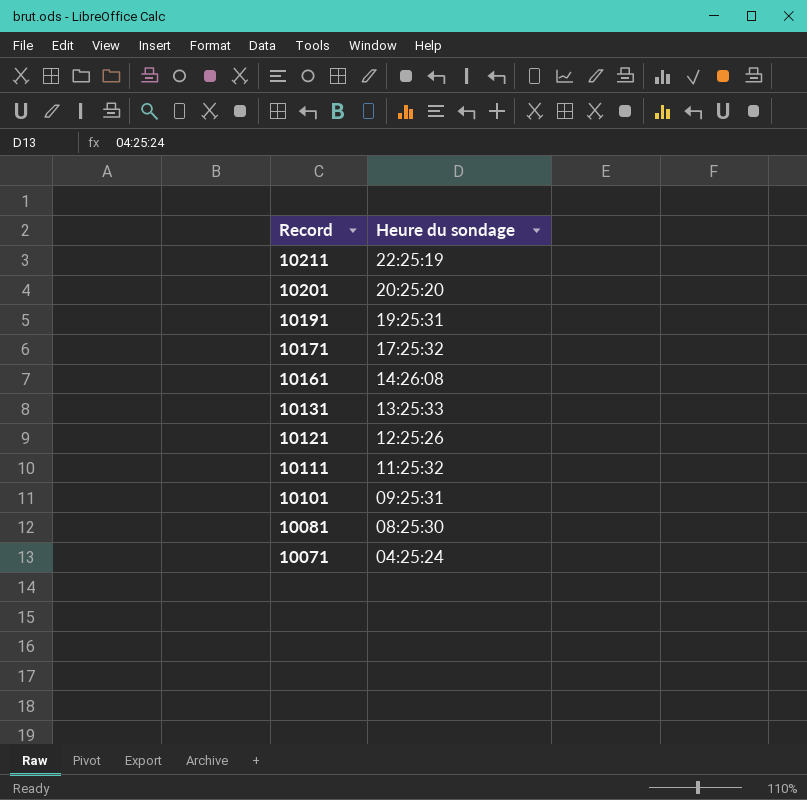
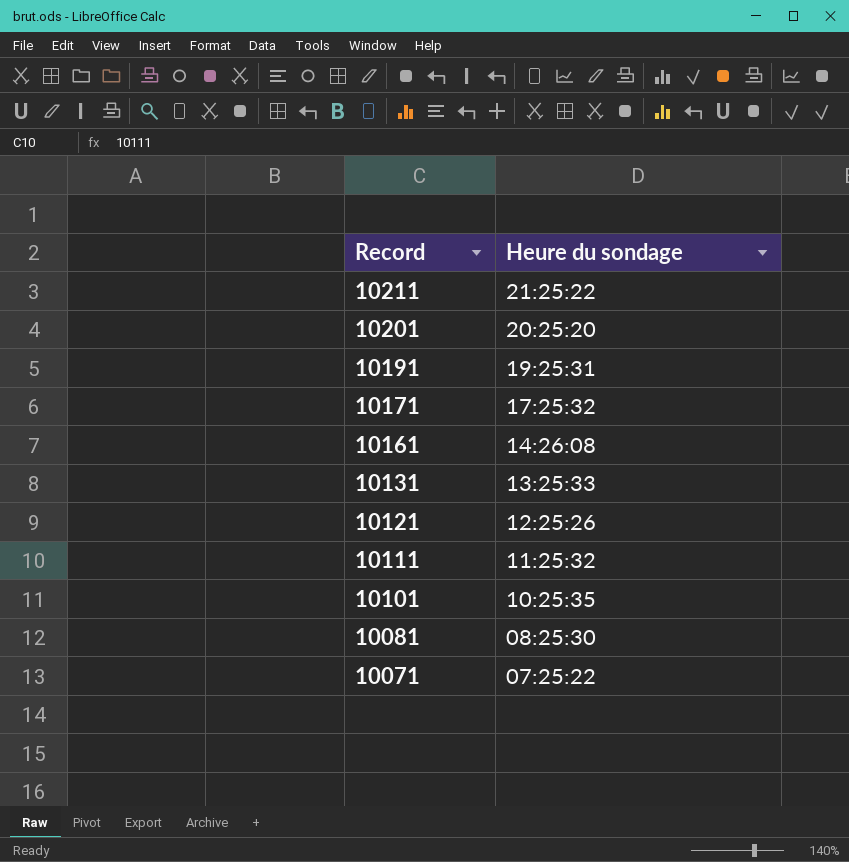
10211 | Heure du sondage: 22:25:19 -> 21:25:22
10101 | Heure du sondage: 09:25:31 -> 10:25:35
10071 | Heure du sondage: 04:25:24 -> 07:25:22

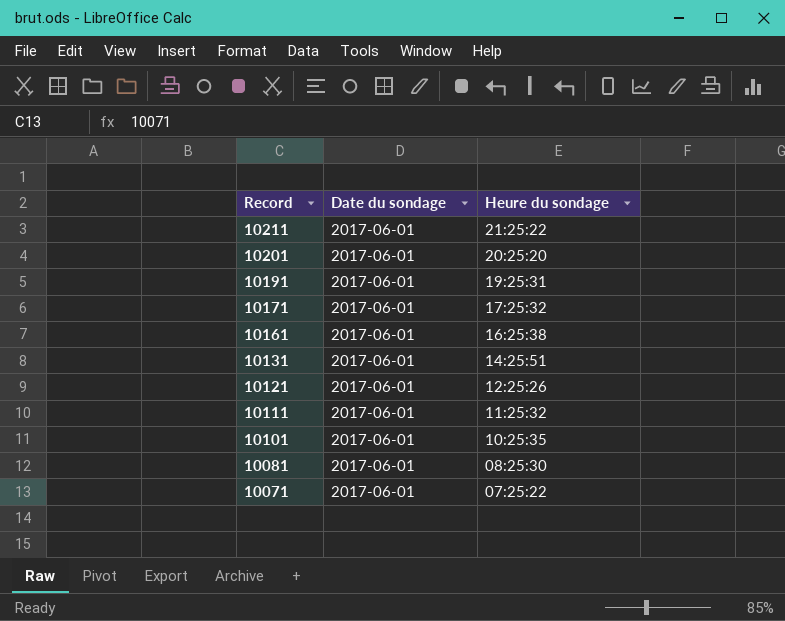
column Date du sondage | position: none -> 2
10161 | Heure du sondage: 14:26:08 -> 16:25:38
10131 | Heure du sondage: 13:25:33 -> 14:25:51

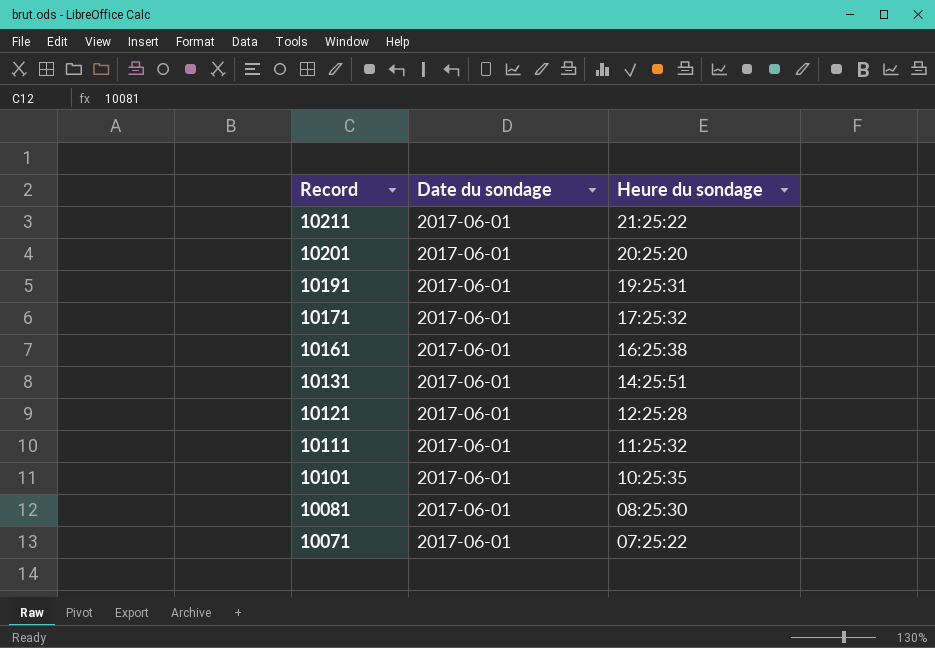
10121 | Heure du sondage: 12:25:26 -> 12:25:28

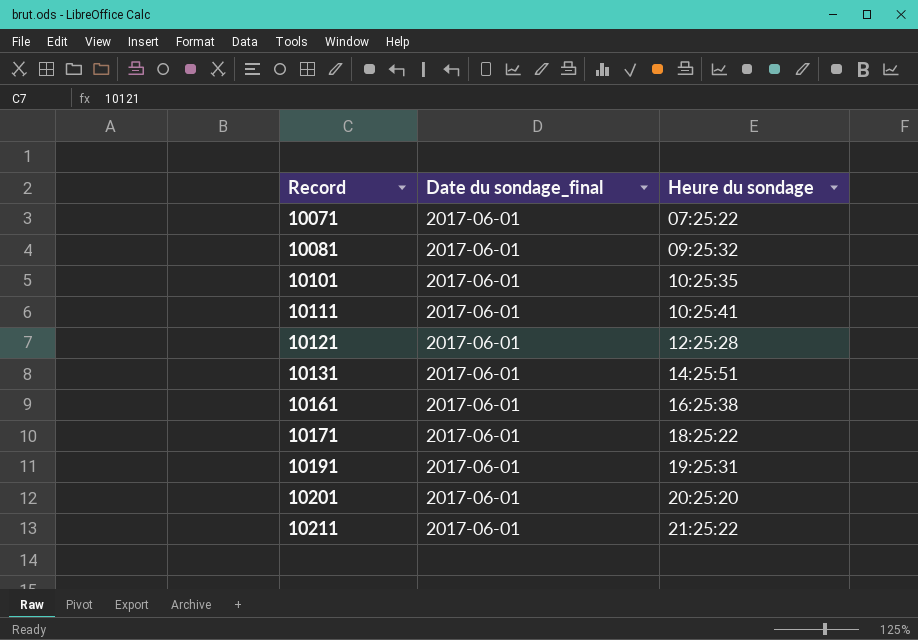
row order: Record descending -> Record ascending
column name: Date du sondage -> Date du sondage_final
10081 | Heure du sondage: 08:25:30 -> 09:25:32
10111 | Heure du sondage: 11:25:32 -> 10:25:41
10171 | Heure du sondage: 17:25:32 -> 18:25:22

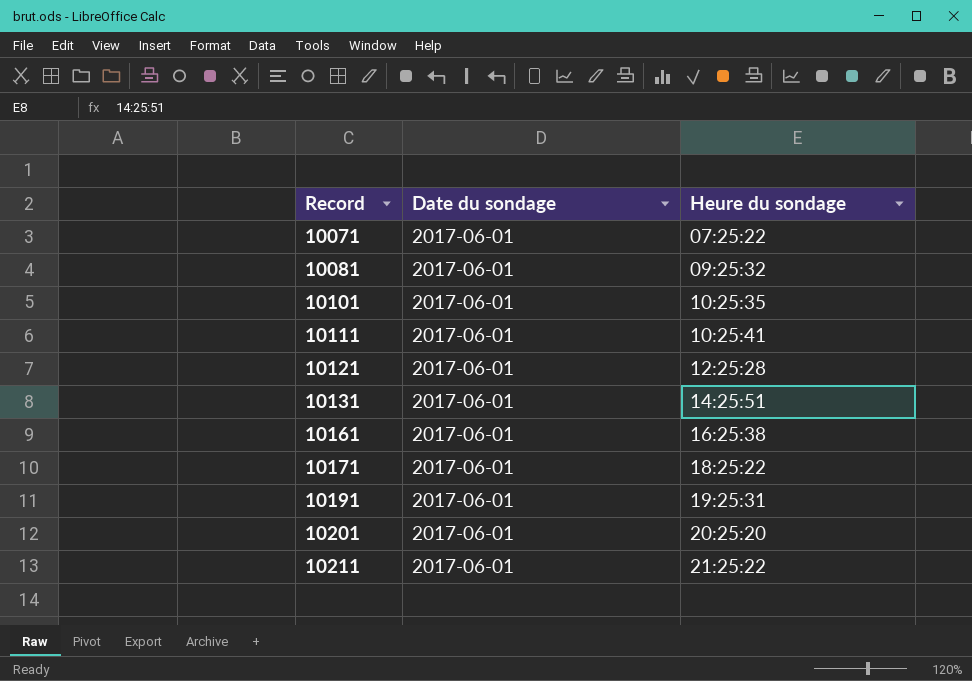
column name: Date du sondage_final -> Date du sondage

